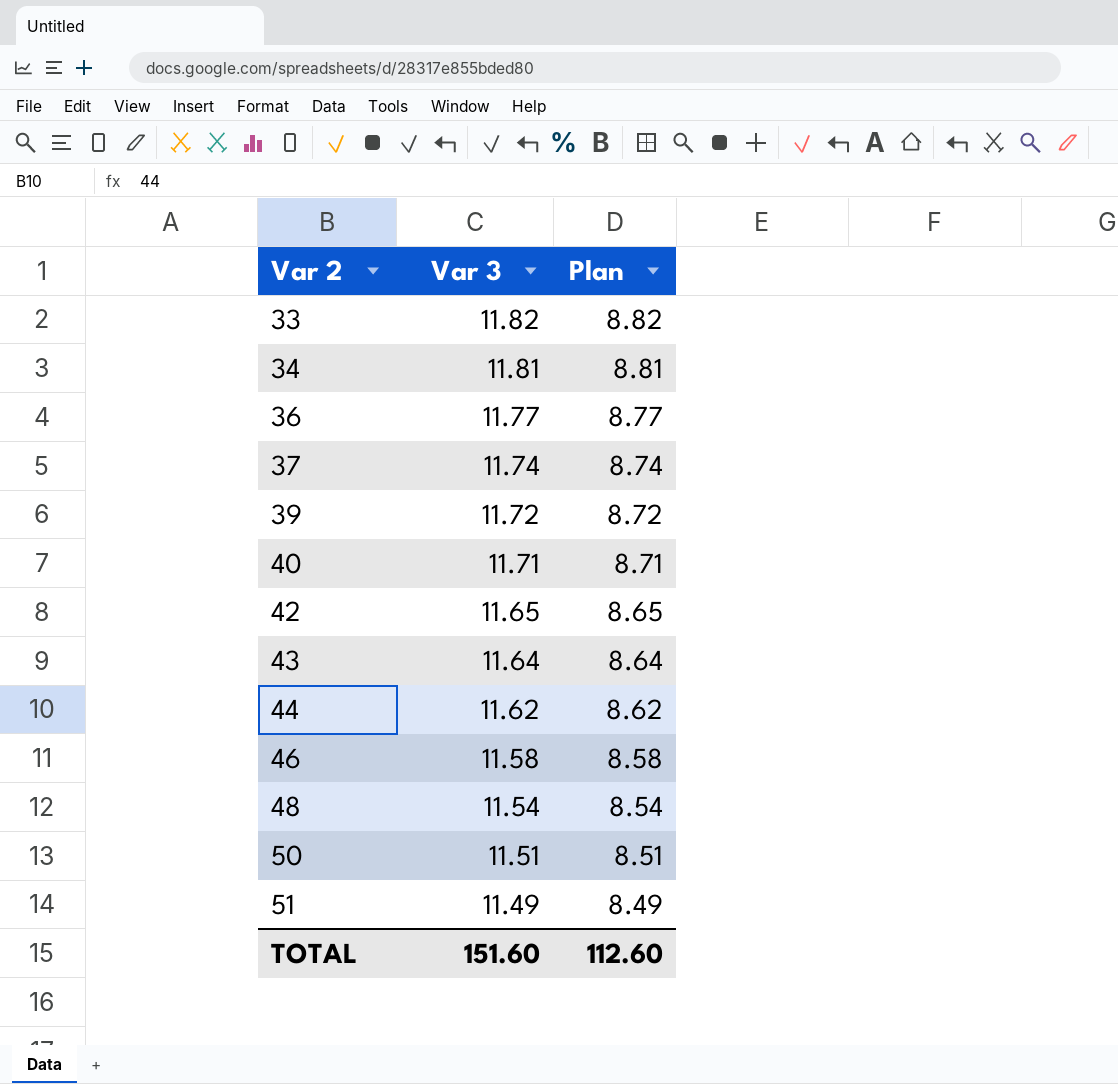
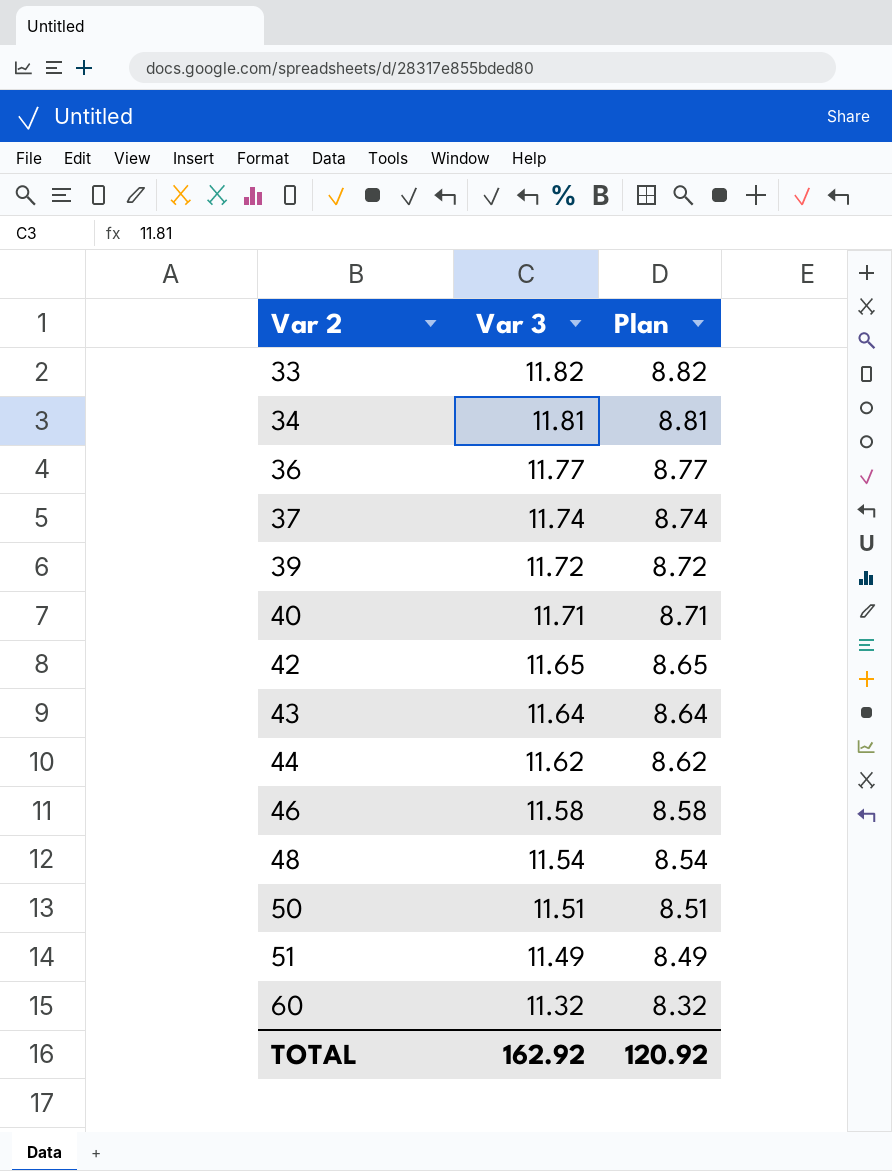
row 60: none -> 11.32 | 8.32
TOTAL | Var 3: 151.60 -> 162.92
TOTAL | Plan: 112.60 -> 120.92

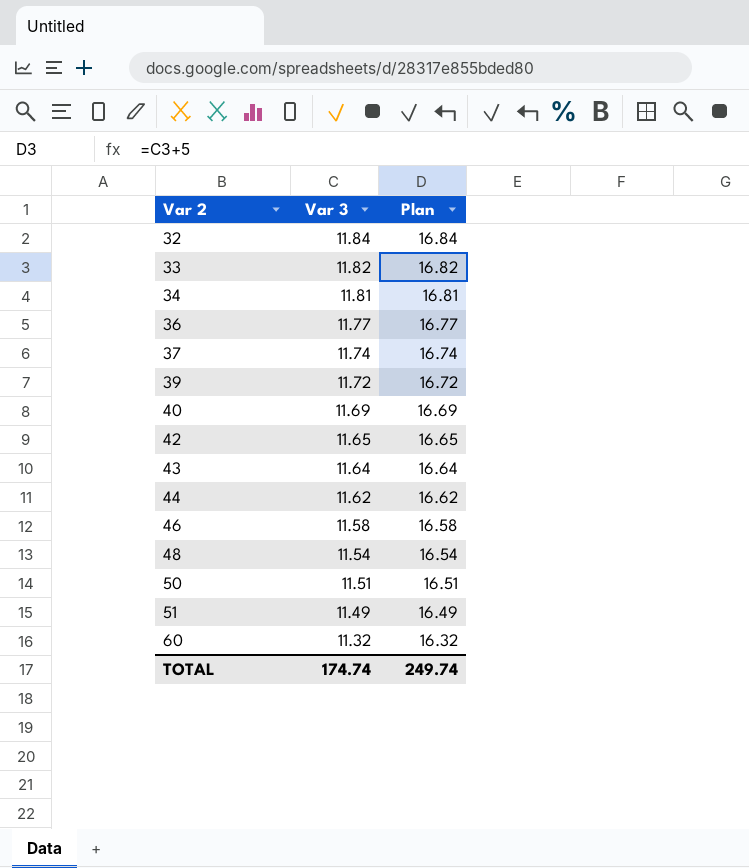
column Plan | formula: [Var 3] - 3 -> [Var 3] + 5
row 32: none -> 11.84 | 16.84
40 | Var 3: 11.71 -> 11.69
TOTAL | Var 3: 162.92 -> 174.74
TOTAL | Plan: 120.92 -> 249.74

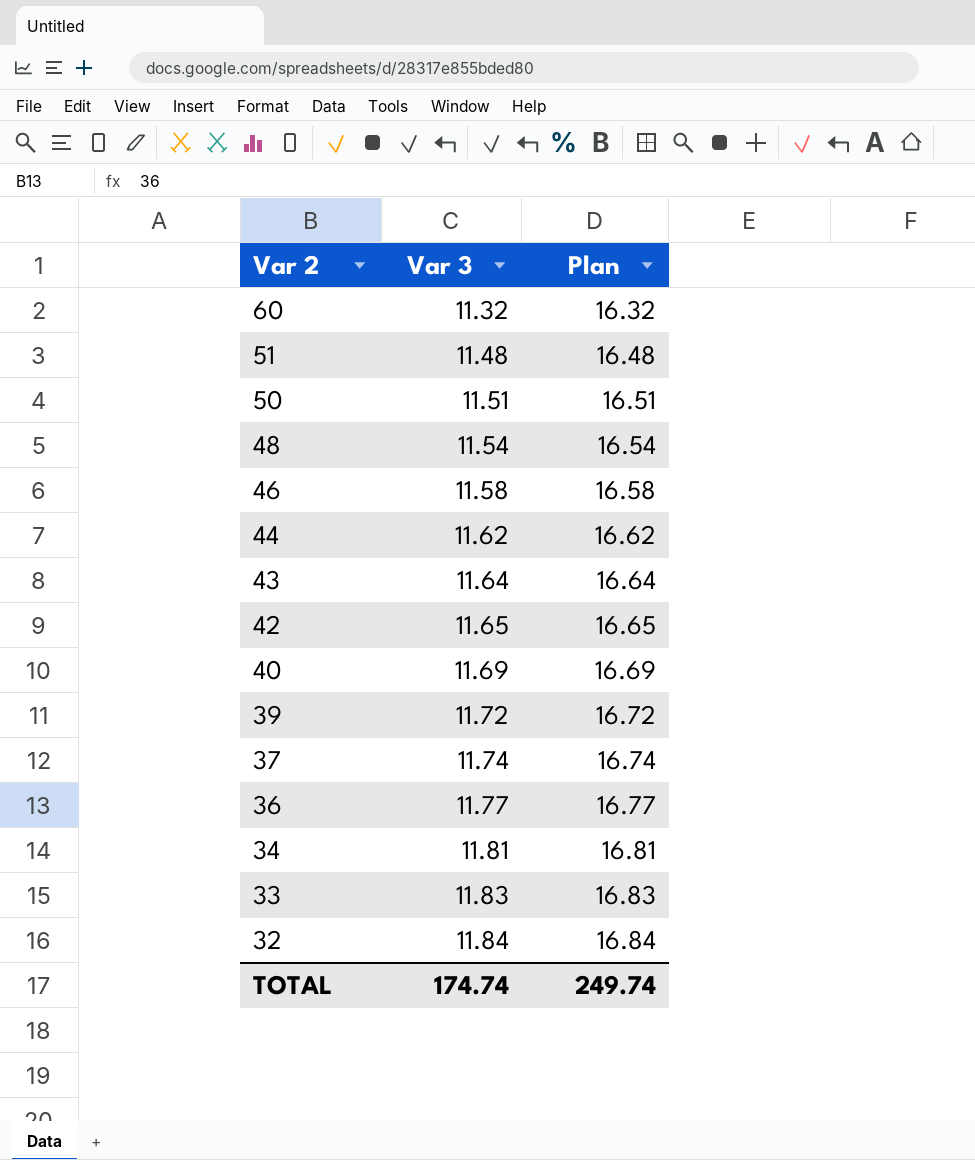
row order: Var 2 ascending -> Var 2 descending
51 | Var 3: 11.49 -> 11.48
51 | Plan: 16.49 -> 16.48
33 | Var 3: 11.82 -> 11.83
33 | Plan: 16.82 -> 16.83

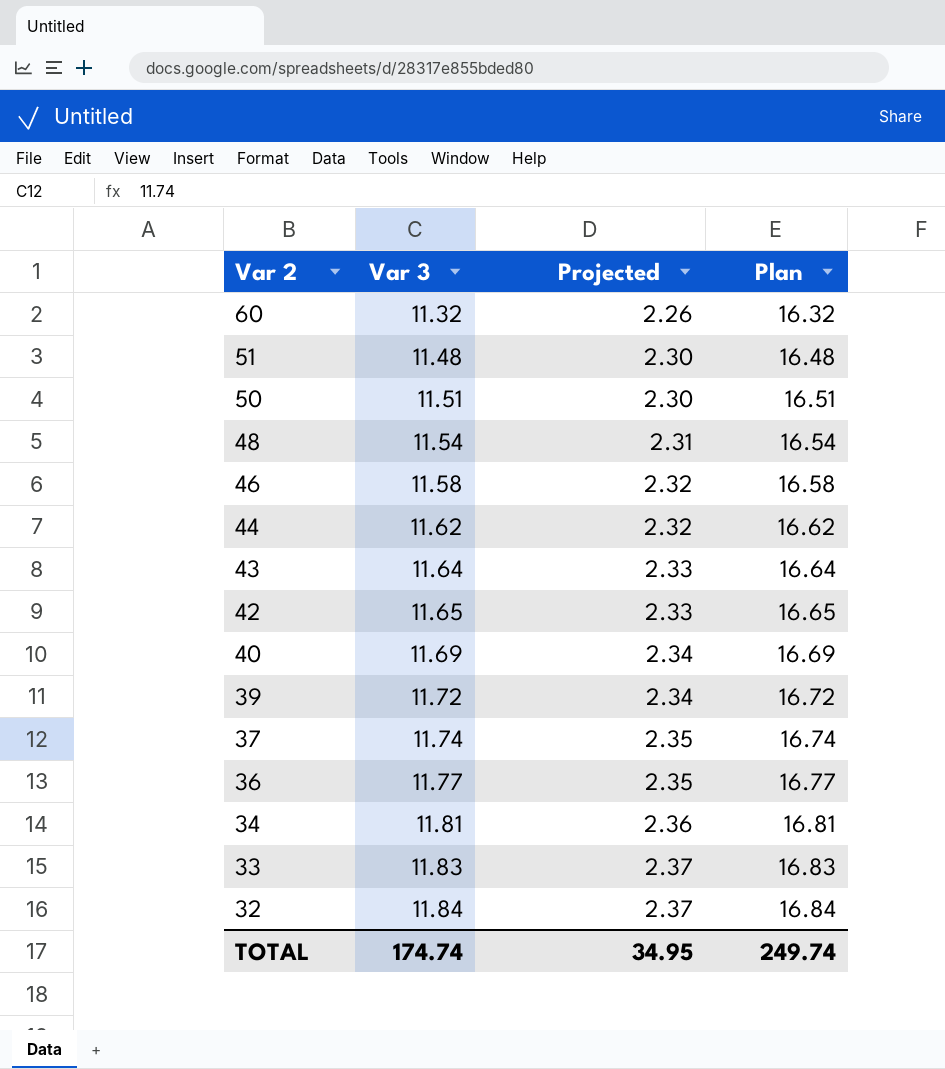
column Projected | formula: none -> [Var 3] * 0.2

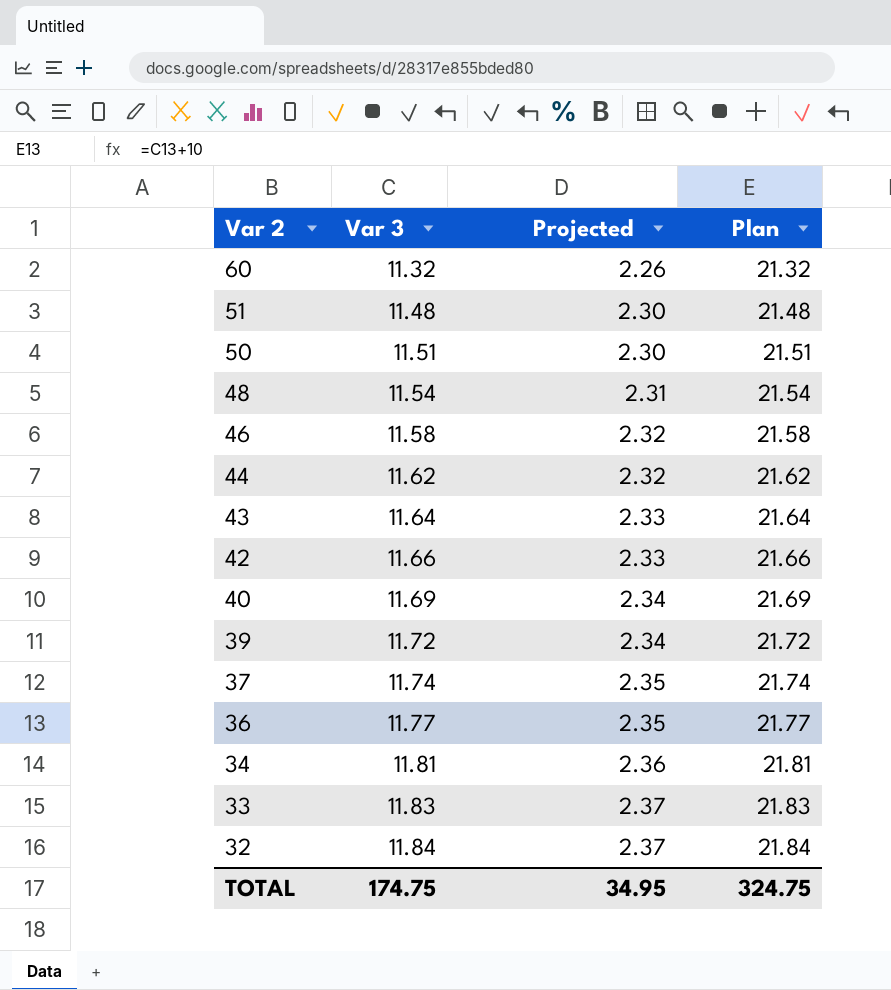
column Plan | formula: [Var 3] + 5 -> [Var 3] + 10
42 | Var 3: 11.65 -> 11.66
TOTAL | Var 3: 174.74 -> 174.75
TOTAL | Plan: 249.74 -> 324.75

